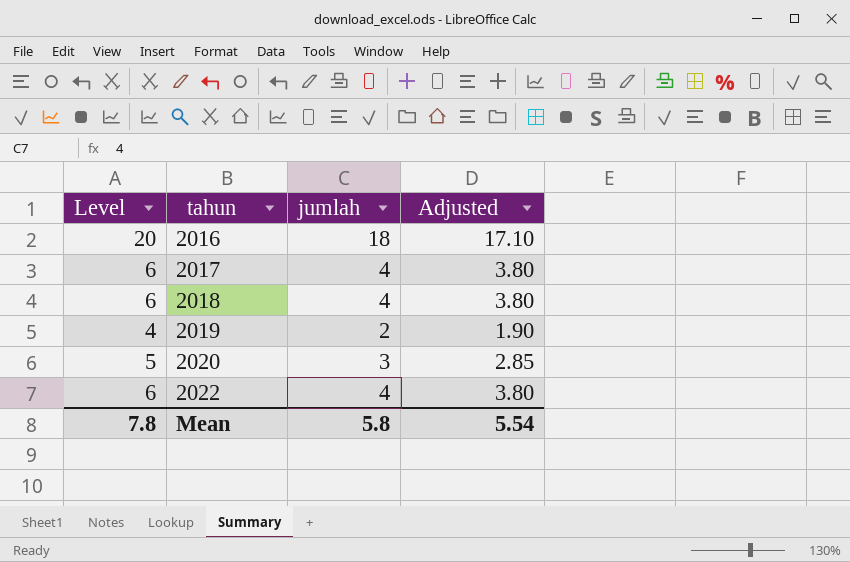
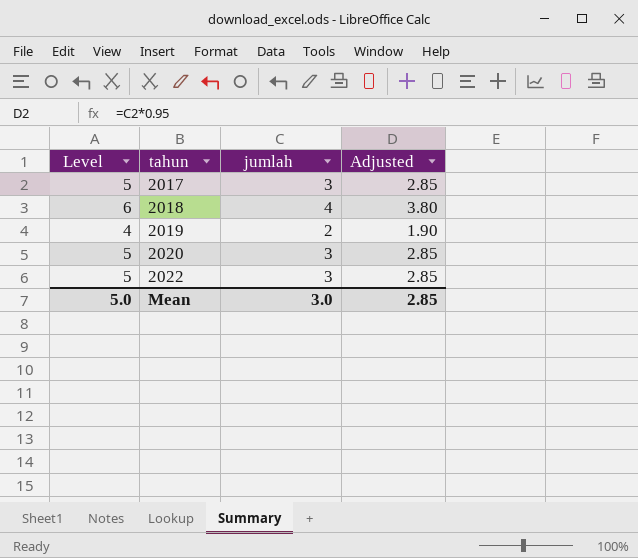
row 2016: 20 | 18 | 17.10 -> none
2017 | Level: 6 -> 5
2017 | jumlah: 4 -> 3
2017 | Adjusted: 3.80 -> 2.85
2022 | Level: 6 -> 5
2022 | jumlah: 4 -> 3
2022 | Adjusted: 3.80 -> 2.85
Mean | Level: 7.8 -> 5.0
Mean | jumlah: 5.8 -> 3.0
Mean | Adjusted: 5.54 -> 2.85

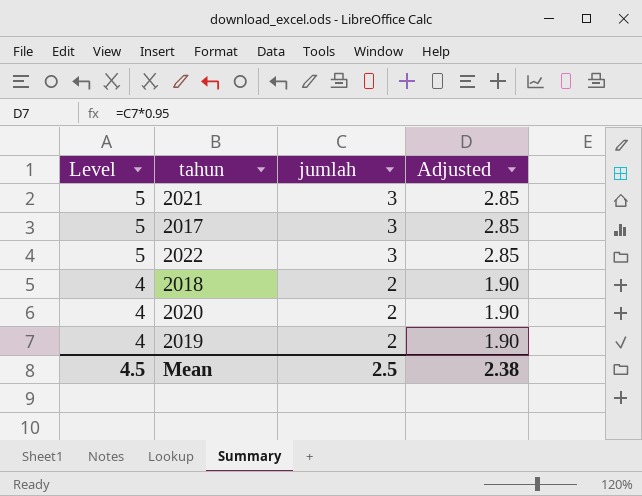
row order: tahun ascending -> Level descending
row 2021: none -> 5 | 3 | 2.85
2018 | Level: 6 -> 4
2018 | jumlah: 4 -> 2
2018 | Adjusted: 3.80 -> 1.90
2020 | Level: 5 -> 4
2020 | jumlah: 3 -> 2
2020 | Adjusted: 2.85 -> 1.90
Mean | Level: 5.0 -> 4.5
Mean | jumlah: 3.0 -> 2.5
Mean | Adjusted: 2.85 -> 2.38

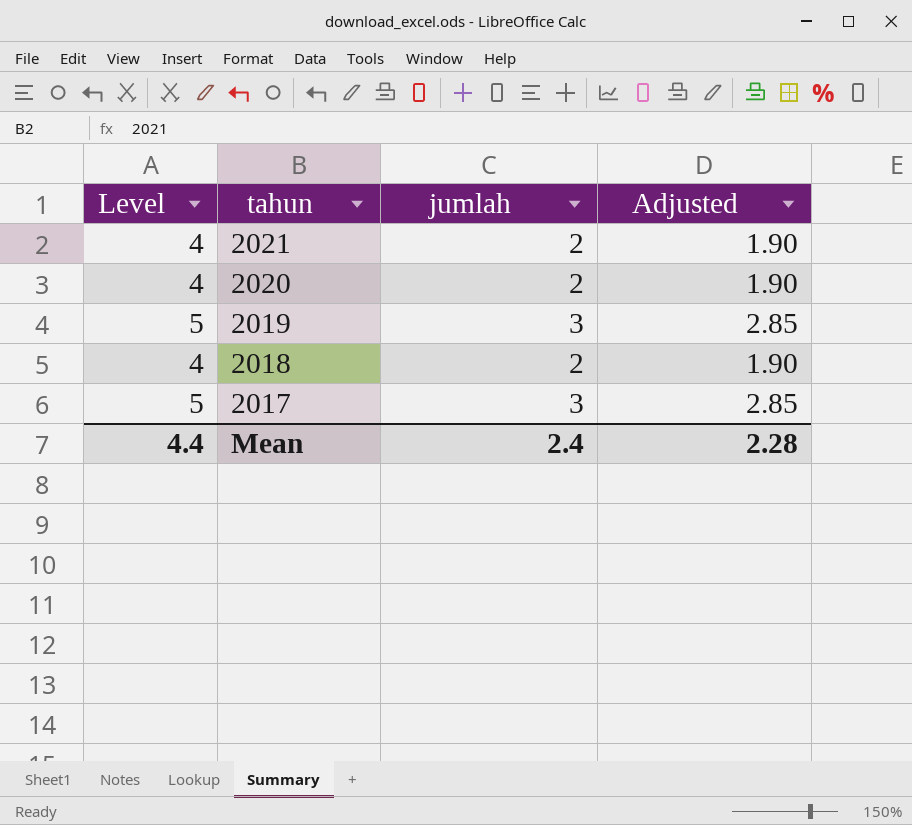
row order: Level descending -> tahun descending
row 2022: 5 | 3 | 2.85 -> none
2021 | Level: 5 -> 4
2021 | jumlah: 3 -> 2
2021 | Adjusted: 2.85 -> 1.90
2019 | Level: 4 -> 5
2019 | jumlah: 2 -> 3
2019 | Adjusted: 1.90 -> 2.85
Mean | Level: 4.5 -> 4.4
Mean | jumlah: 2.5 -> 2.4
Mean | Adjusted: 2.38 -> 2.28

